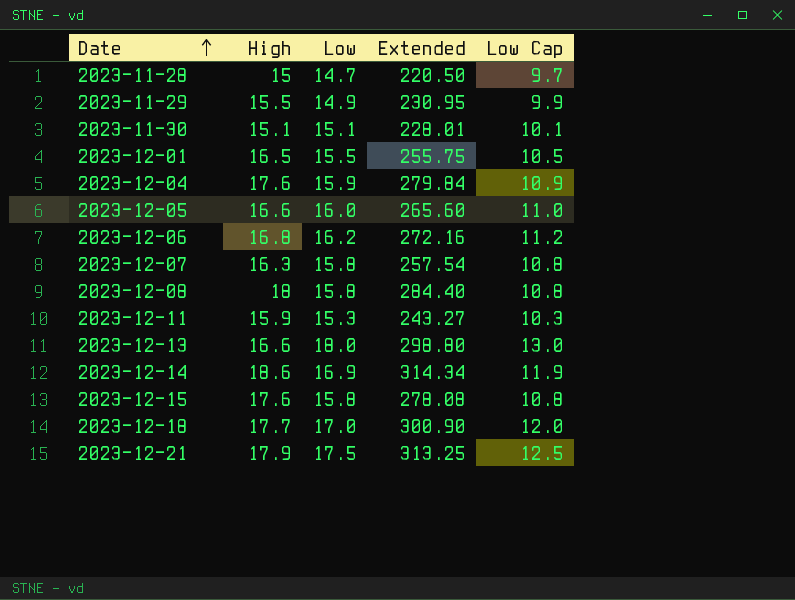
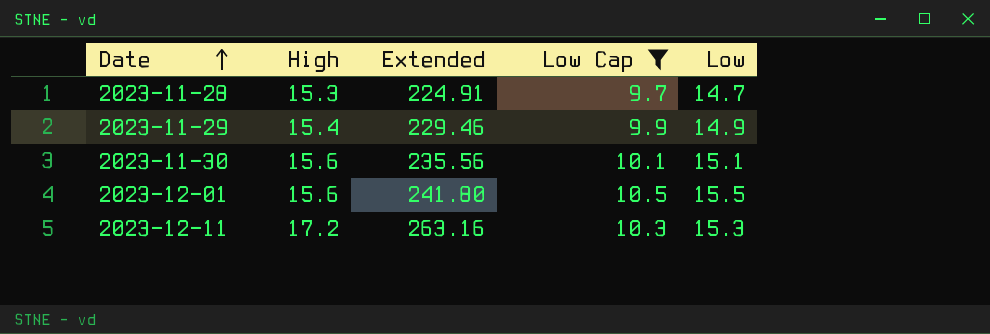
filter: none -> Low Cap <= 10.5
column Low | position: 3 -> 5
2023-11-28 | High: 15 -> 15.3
2023-11-28 | Extended: 220.50 -> 224.91
2023-11-29 | High: 15.5 -> 15.4
2023-11-29 | Extended: 230.95 -> 229.46
2023-11-30 | High: 15.1 -> 15.6
2023-11-30 | Extended: 228.01 -> 235.56
2023-12-01 | High: 16.5 -> 15.6
2023-12-01 | Extended: 255.75 -> 241.80
2023-12-11 | High: 15.9 -> 17.2
2023-12-11 | Extended: 243.27 -> 263.16

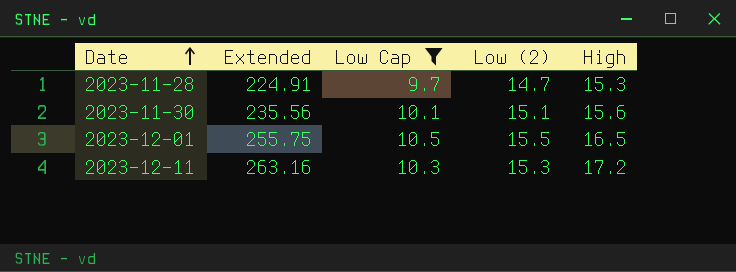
column name: Low -> Low (2)
column High | position: 2 -> 5
row 2023-11-29: 15.4 | 229.46 | 9.9 | 14.9 -> none
2023-12-01 | Extended: 241.80 -> 255.75
2023-12-01 | High: 15.6 -> 16.5

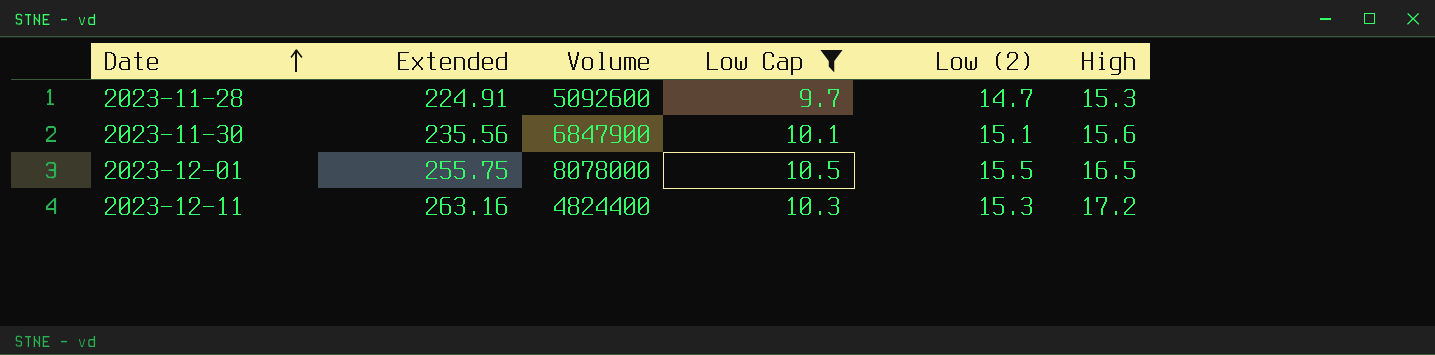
column Volume | position: none -> 3

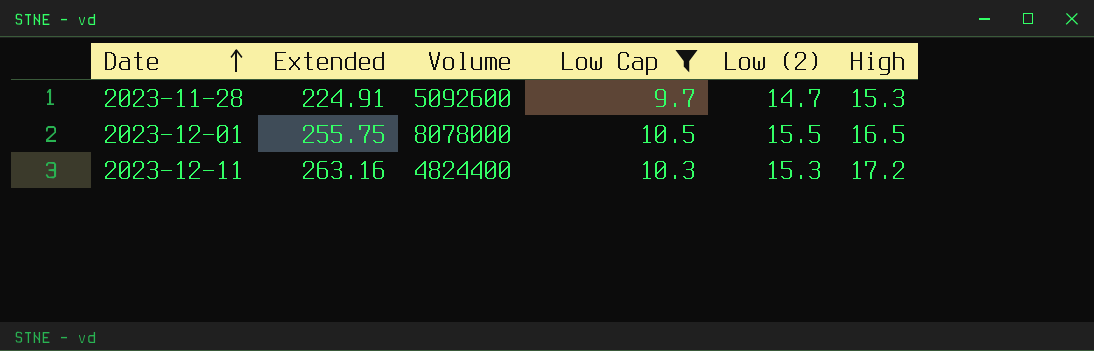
row 2023-11-30: 235.56 | 6847900 | 10.1 | 15.1 | 15.6 -> none

